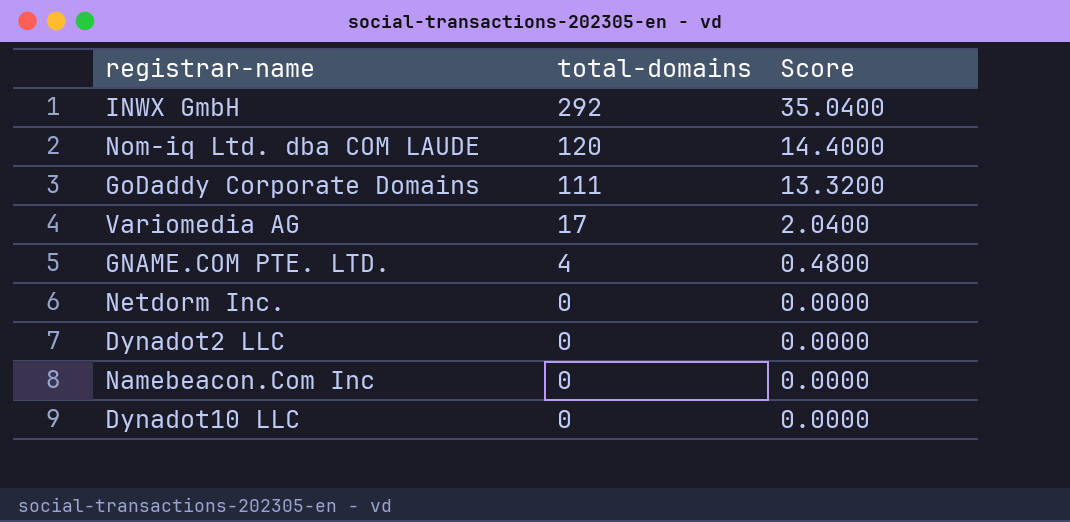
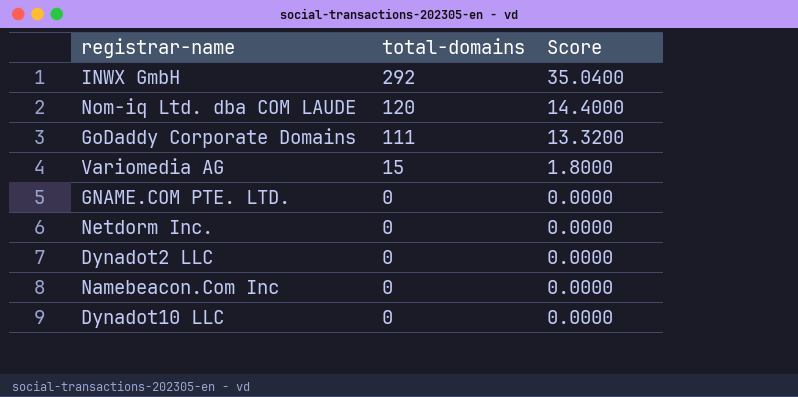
Variomedia AG | total-domains: 17 -> 15
Variomedia AG | Score: 2.0400 -> 1.8000
GNAME.COM PTE. LTD. | total-domains: 4 -> 0
GNAME.COM PTE. LTD. | Score: 0.4800 -> 0.0000

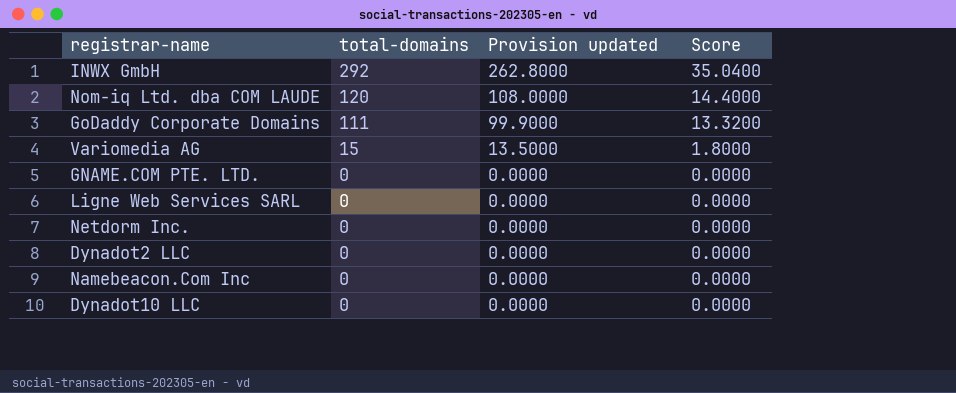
column Provision updated | formula: none -> [total-domains] * 0.9
row Ligne Web Services SARL: none -> 0 | 0.0000 | 0.0000

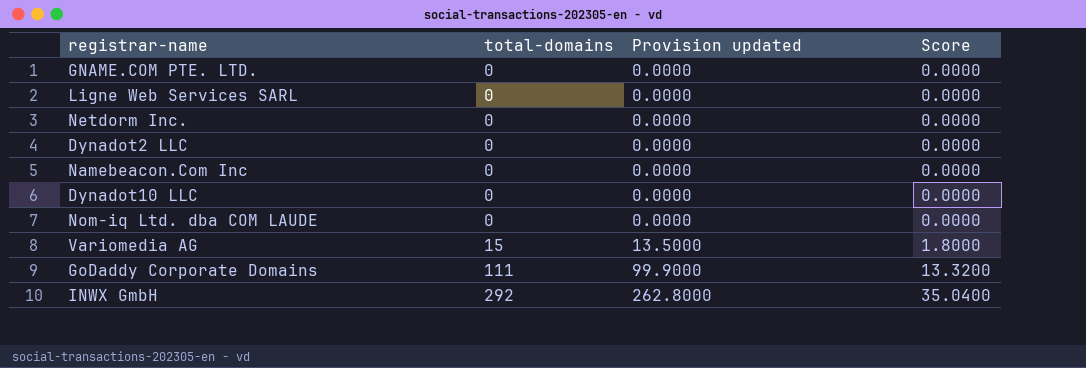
row order: total-domains descending -> total-domains ascending
Nom-iq Ltd. dba COM LAUDE | total-domains: 120 -> 0
Nom-iq Ltd. dba COM LAUDE | Provision updated: 108.0000 -> 0.0000
Nom-iq Ltd. dba COM LAUDE | Score: 14.4000 -> 0.0000

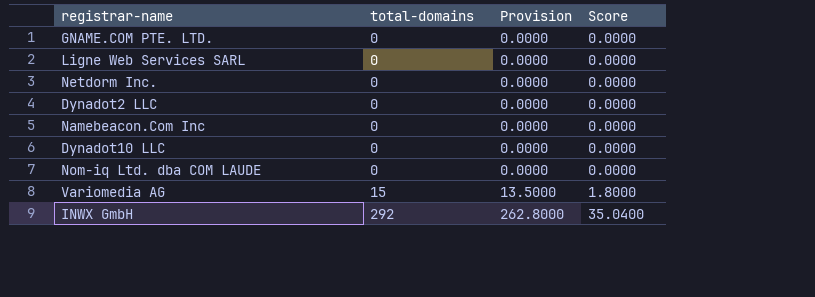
column name: Provision updated -> Provision
row GoDaddy Corporate Domains: 111 | 99.9000 | 13.3200 -> none

